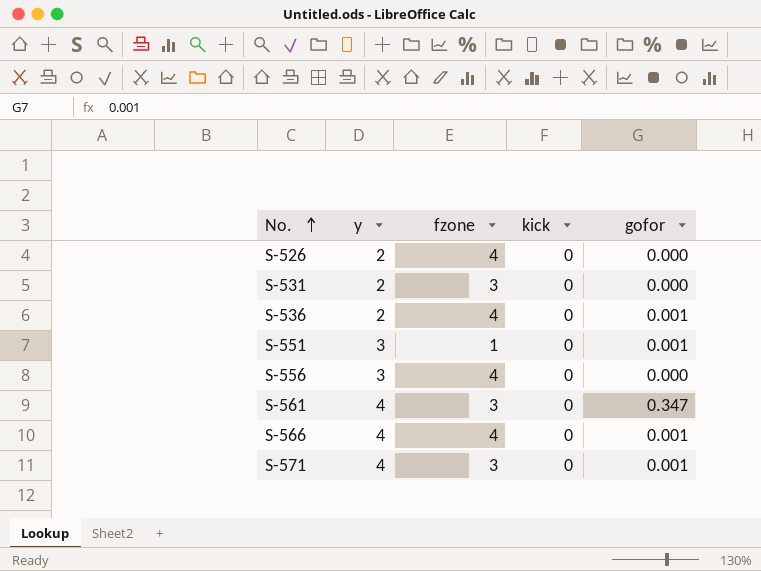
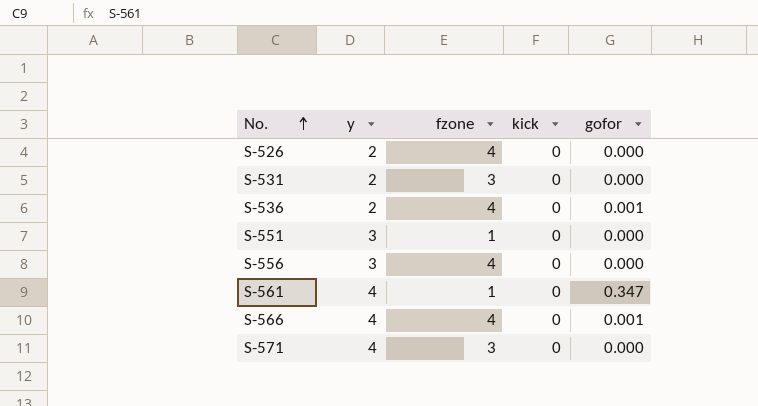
S-551 | gofor: 0.001 -> 0.000
S-561 | fzone: 3 -> 1
S-571 | gofor: 0.001 -> 0.000

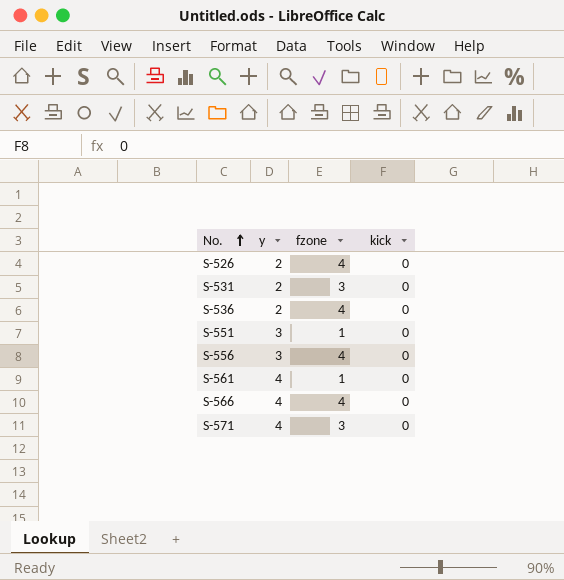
column gofor | position: 5 -> none

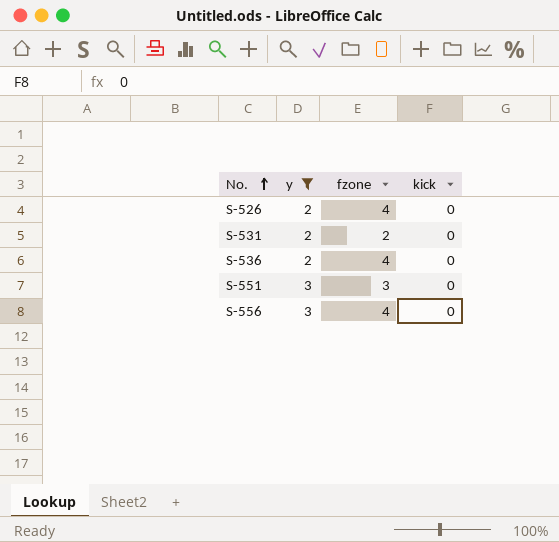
filter: none -> y != 4
S-531 | fzone: 3 -> 2
S-551 | fzone: 1 -> 3

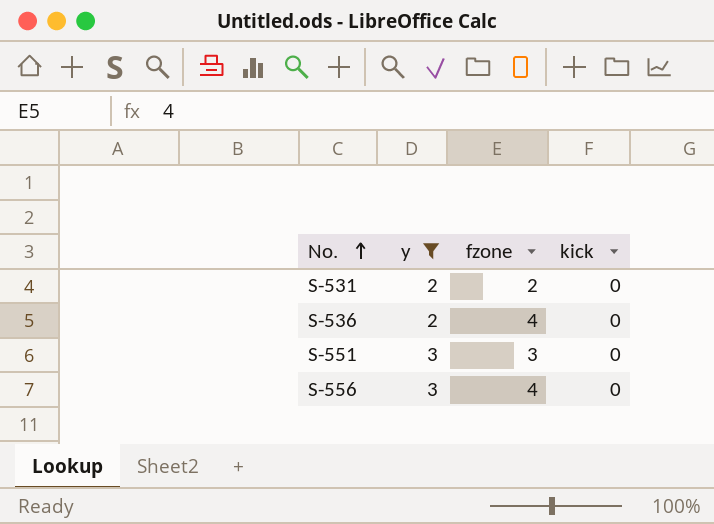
row S-526: 2 | 4 | 0 -> none

